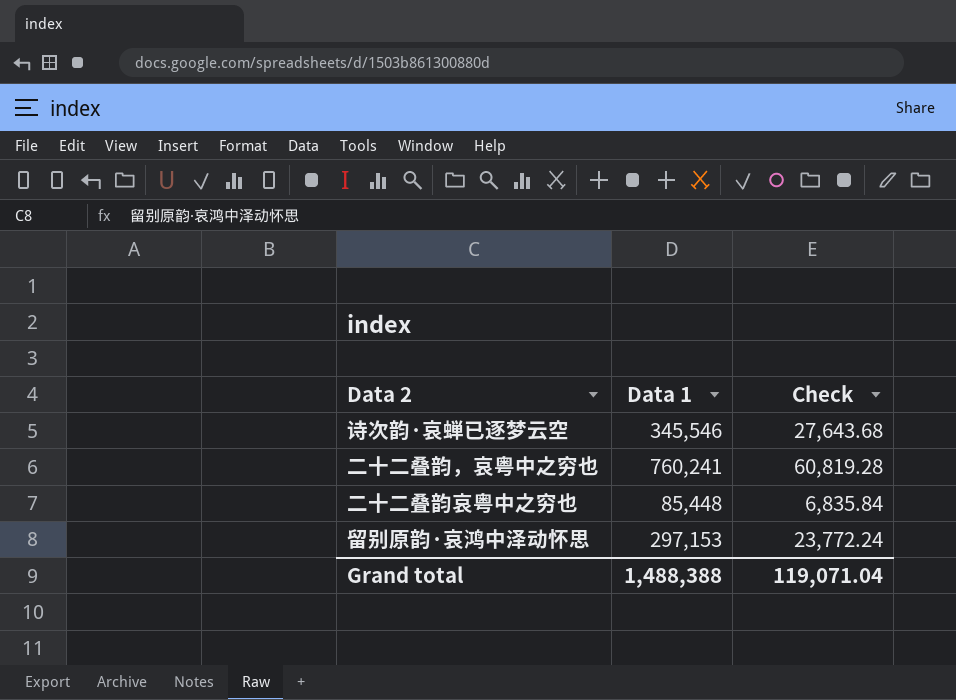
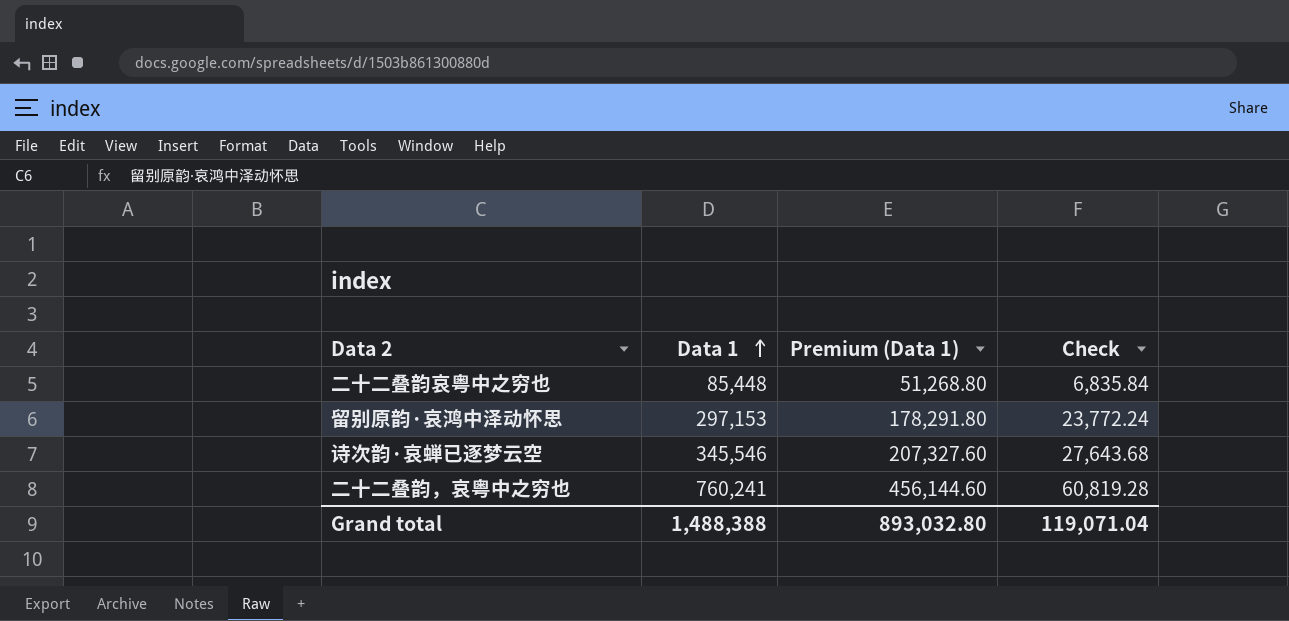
row order: none -> Data 1 ascending
column Premium (Data 1) | formula: none -> [Data 1] * 0.6

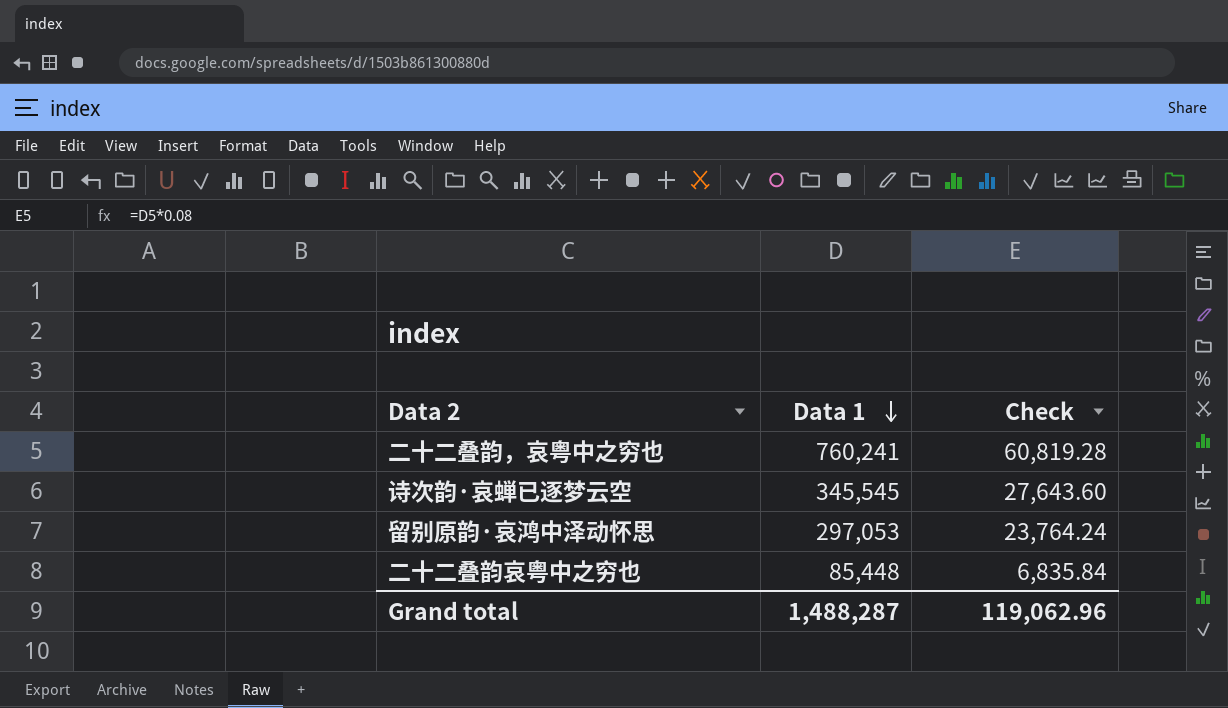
row order: Data 1 ascending -> Data 1 descending
column Premium (Data 1) | formula: [Data 1] * 0.6 -> none
诗次韵·哀蝉已逐梦云空 | Data 1: 345,546 -> 345,545
诗次韵·哀蝉已逐梦云空 | Check: 27,643.68 -> 27,643.60
留别原韵·哀鸿中泽动怀思 | Data 1: 297,153 -> 297,053
留别原韵·哀鸿中泽动怀思 | Check: 23,772.24 -> 23,764.24
Grand total | Data 1: 1,488,388 -> 1,488,287
Grand total | Check: 119,071.04 -> 119,062.96

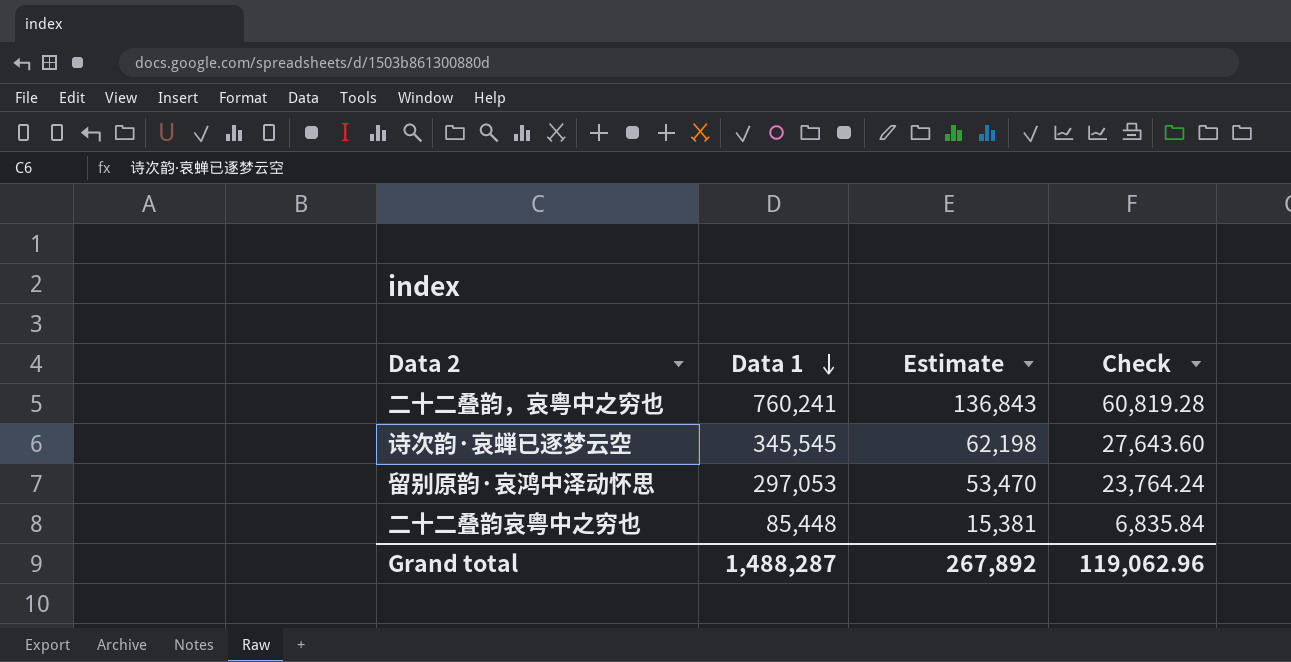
column Estimate | formula: none -> [Data 1] * 0.18

